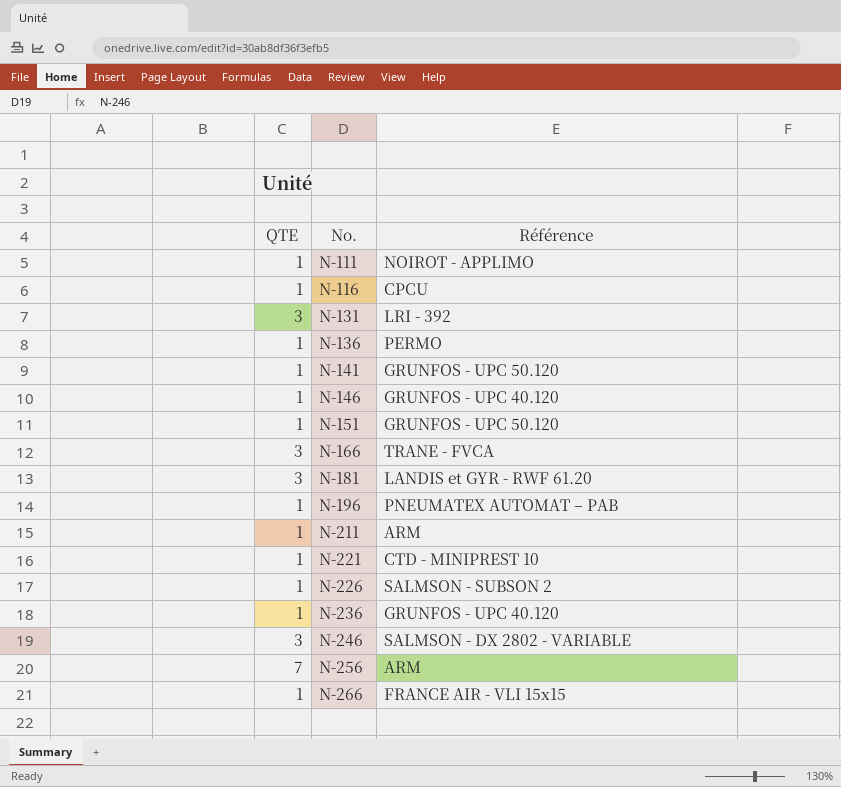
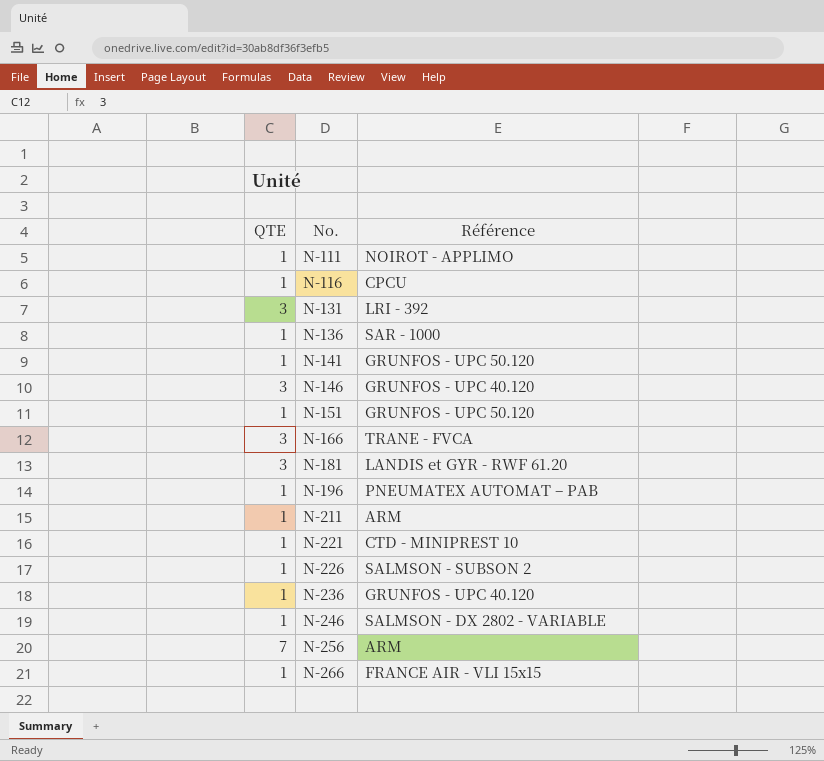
N-136 | Référence: PERMO -> SAR - 1000
N-146 | QTE: 1 -> 3
N-246 | QTE: 3 -> 1

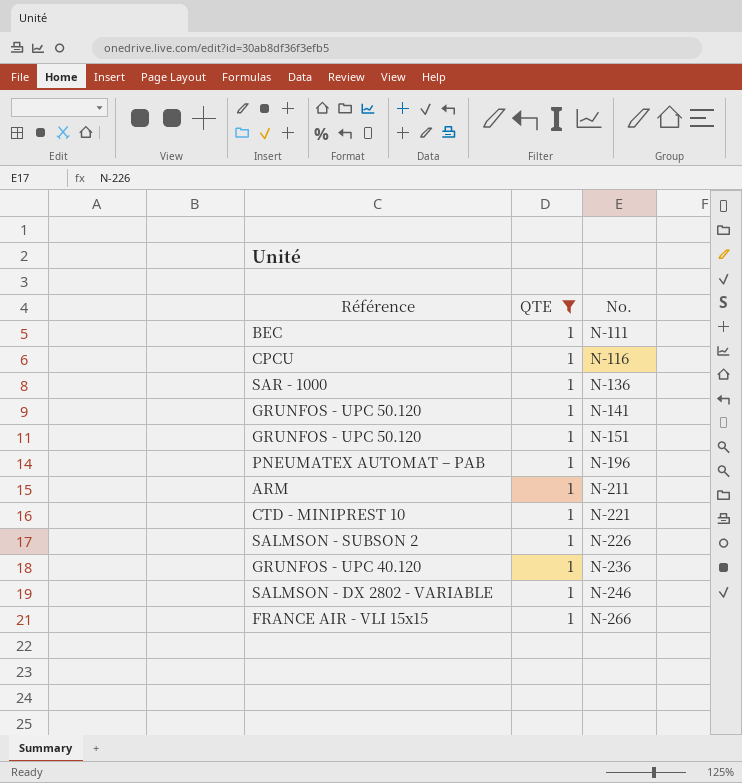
filter: none -> QTE = 1
column Référence | position: 3 -> 1
N-111 | Référence: NOIROT - APPLIMO -> BEC

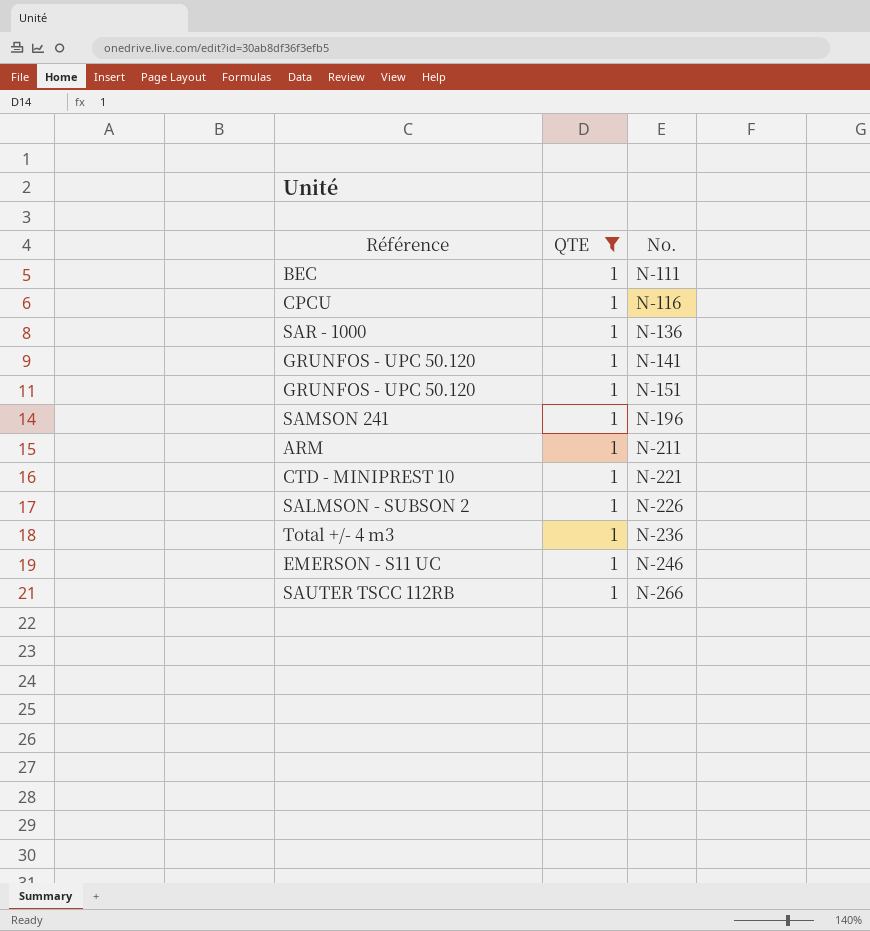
N-196 | Référence: PNEUMATEX AUTOMAT – PAB -> SAMSON 241
N-236 | Référence: GRUNFOS - UPC 40.120 -> Total +/- 4 m3
N-246 | Référence: SALMSON - DX 2802 - VARIABLE -> EMERSON - S11 UC
N-266 | Référence: FRANCE AIR - VLI 15x15 -> SAUTER TSCC 112RB

